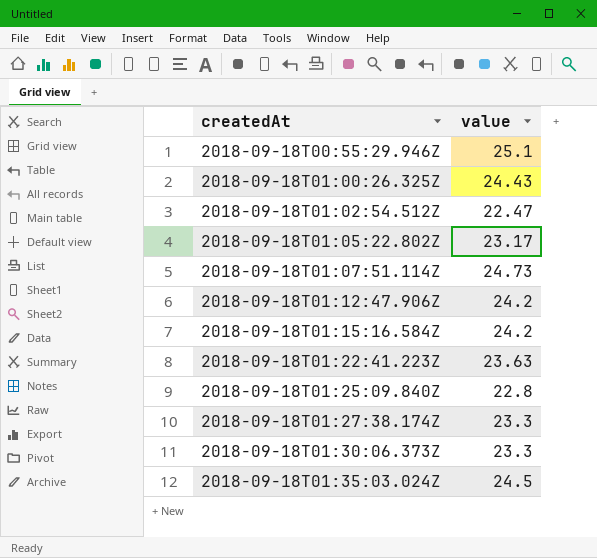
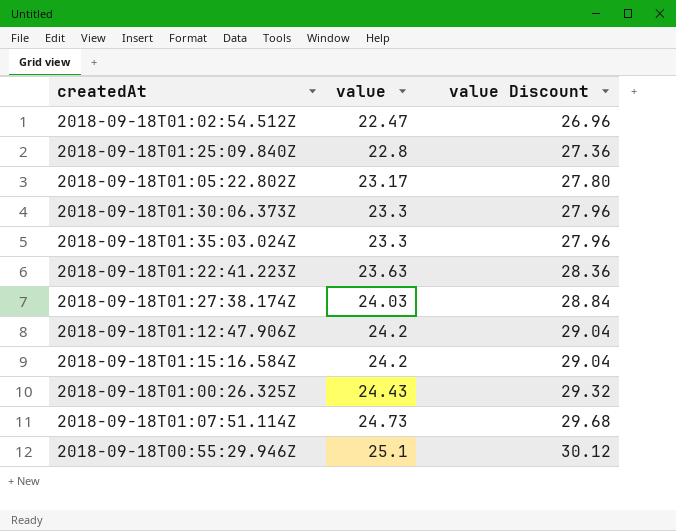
row order: createdAt ascending -> value ascending
column value Discount | formula: none -> [value] * 1.2
2018-09-18T01:35:03.024Z | value: 24.5 -> 23.3
2018-09-18T01:27:38.174Z | value: 23.3 -> 24.03

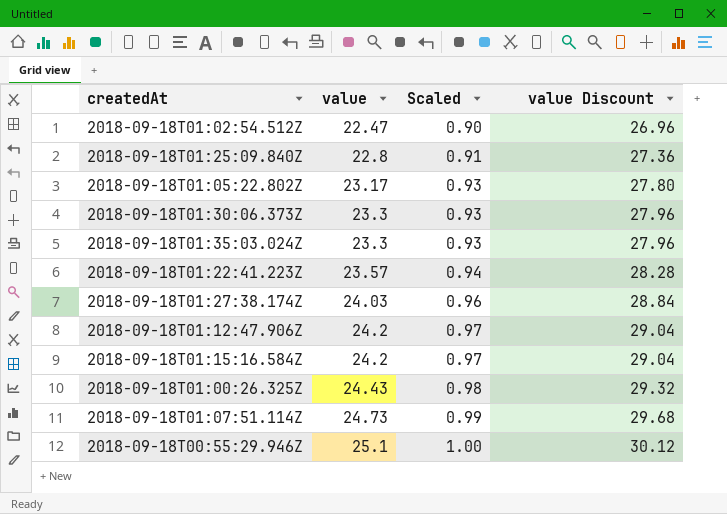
column Scaled | formula: none -> [value] * 0.04
2018-09-18T01:22:41.223Z | value: 23.63 -> 23.57
2018-09-18T01:22:41.223Z | value Discount: 28.36 -> 28.28

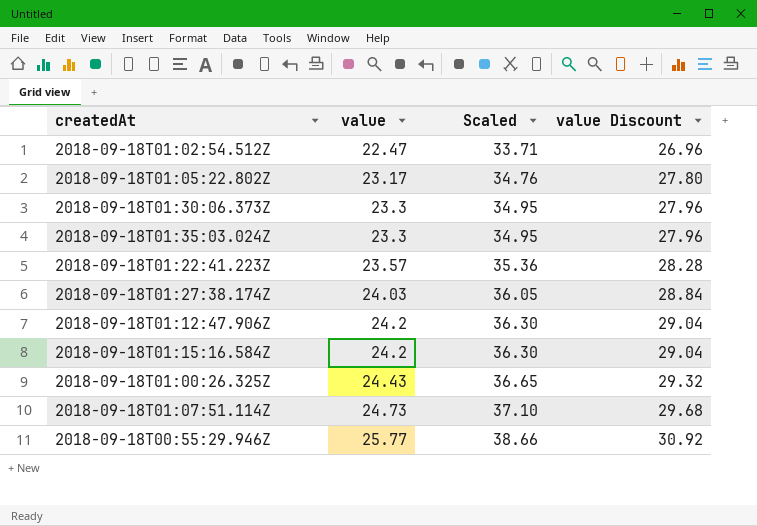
column Scaled | formula: [value] * 0.04 -> [value] * 1.5
row 2018-09-18T01:25:09.840Z: 22.8 | 0.91 | 27.36 -> none
2018-09-18T00:55:29.946Z | value: 25.1 -> 25.77
2018-09-18T00:55:29.946Z | value Discount: 30.12 -> 30.92

